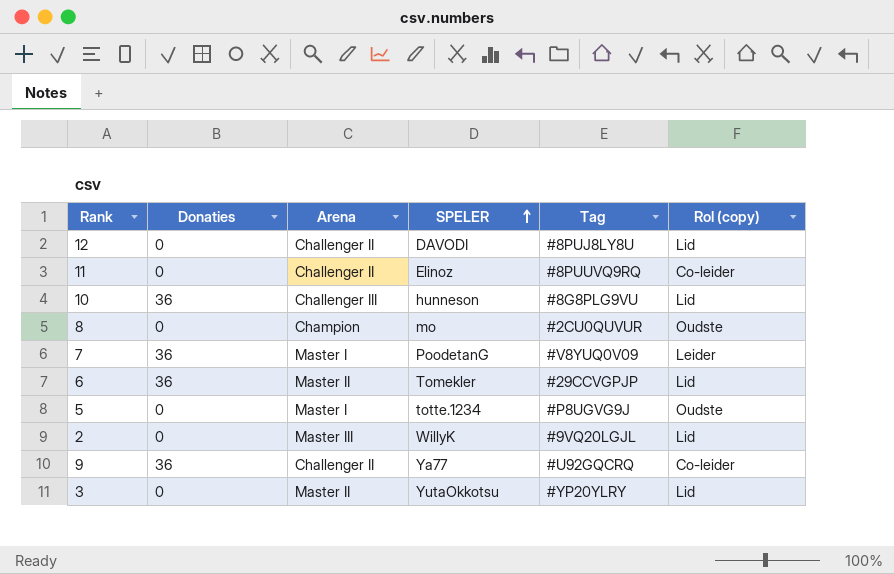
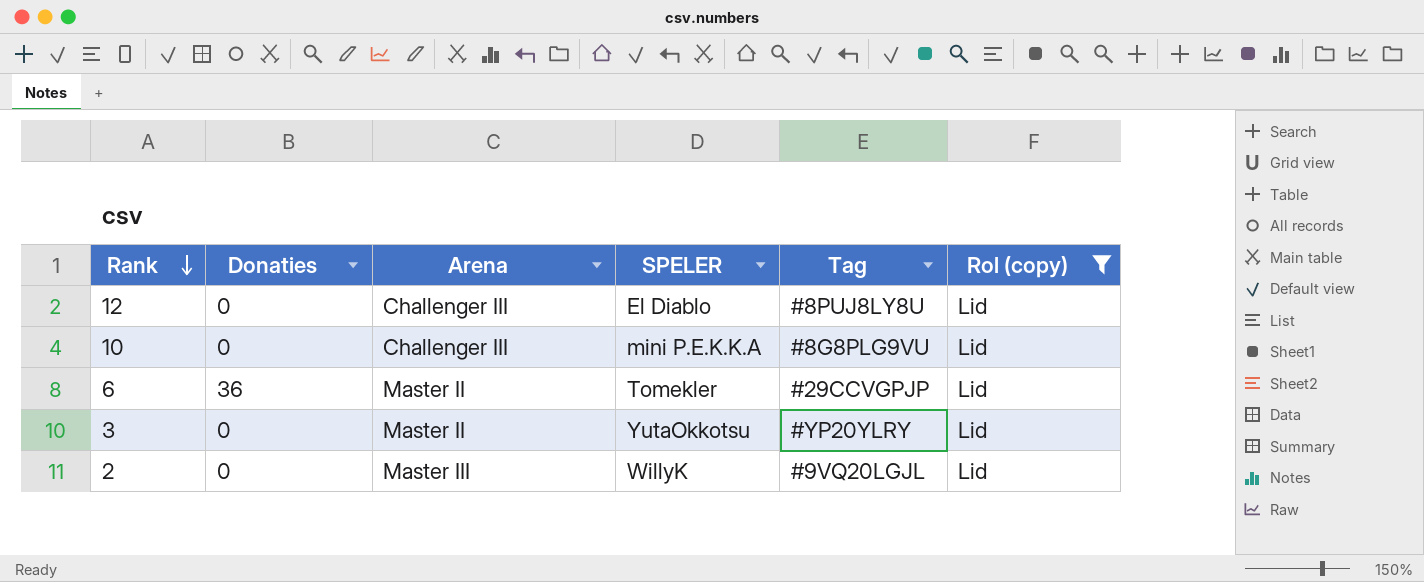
filter: none -> Rol (copy) = Lid
row order: SPELER ascending -> Rank descending
12 | Arena: Challenger II -> Challenger III
12 | SPELER: DAVODI -> El Diablo
10 | Donaties: 36 -> 0
10 | SPELER: hunneson -> mini P.E.K.K.A

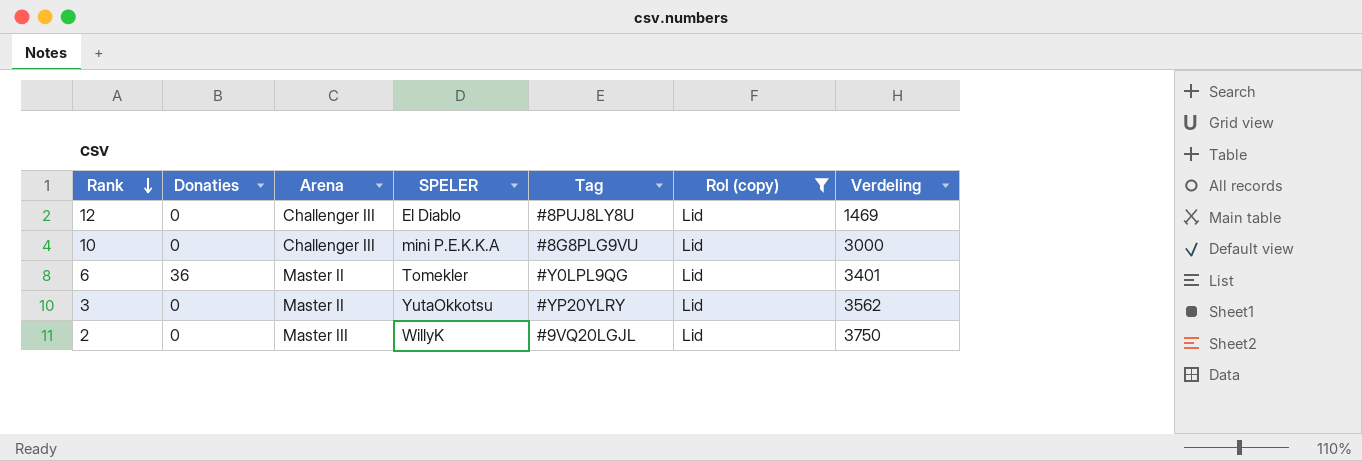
column Verdeling | position: none -> 7
6 | Tag: #29CCVGPJP -> #Y0LPL9QG

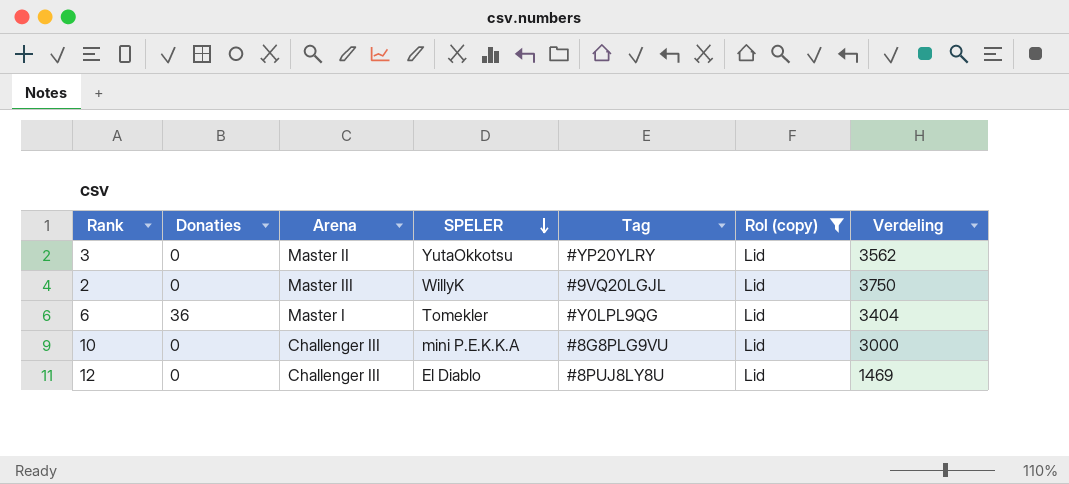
row order: Rank descending -> SPELER descending
6 | Arena: Master II -> Master I
6 | Verdeling: 3401 -> 3404

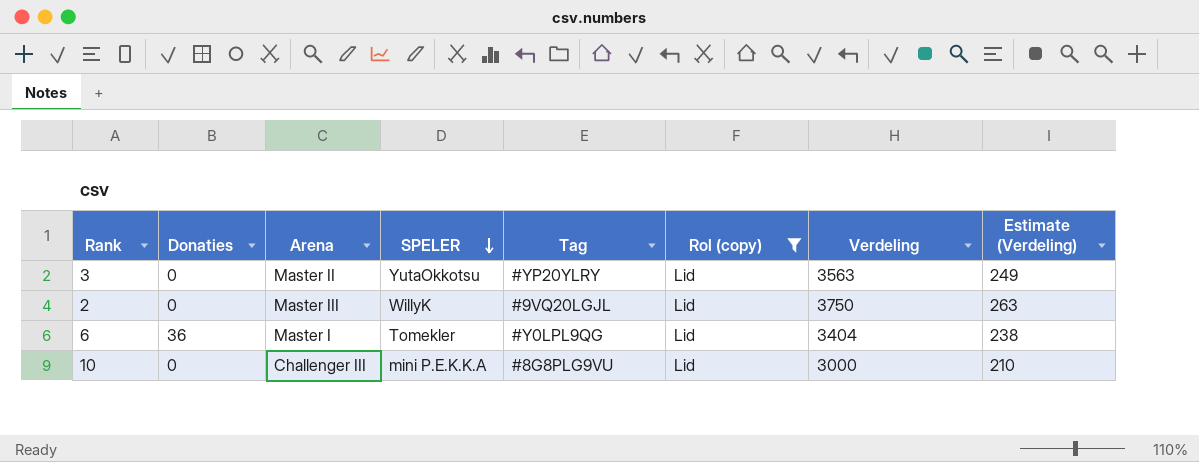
column Estimate (Verdeling) | formula: none -> [Verdeling] * 0.07
row 12: 0 | Challenger III | El Diablo | #8PUJ8LY8U | Lid | 1469 -> none
3 | Verdeling: 3562 -> 3563

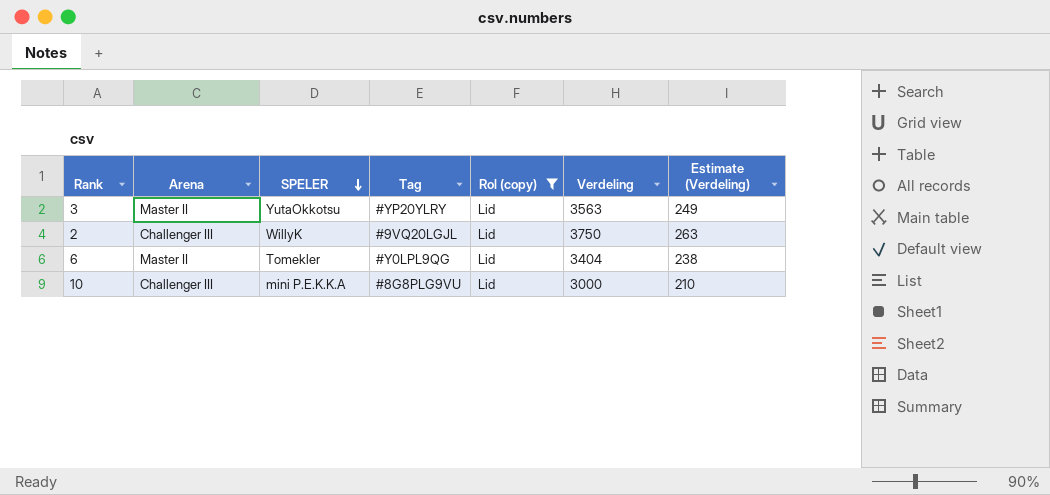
column Donaties | position: 2 -> none
2 | Arena: Master III -> Challenger III
6 | Arena: Master I -> Master II

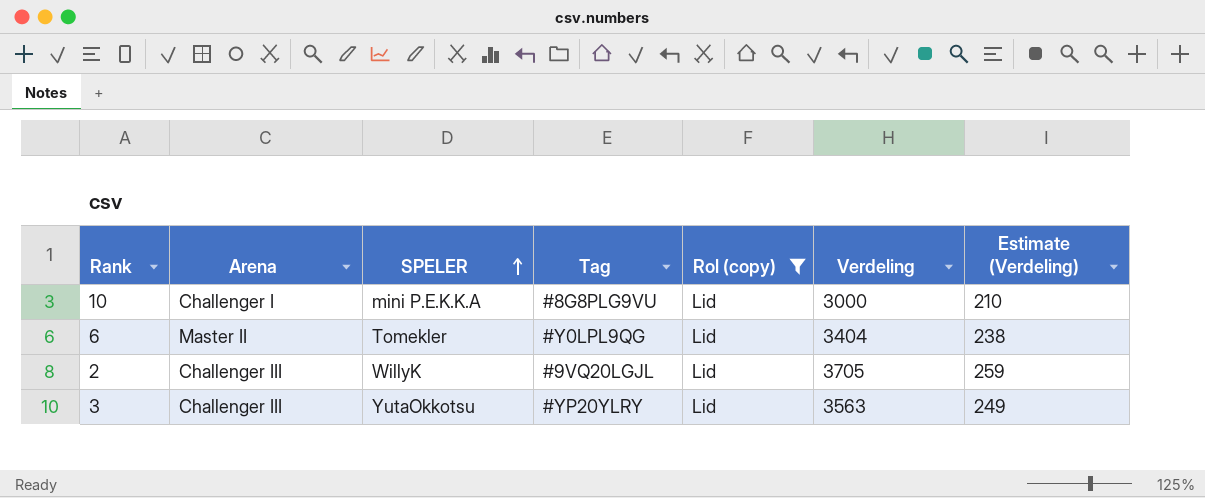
row order: SPELER descending -> SPELER ascending
10 | Arena: Challenger III -> Challenger I
2 | Verdeling: 3750 -> 3705
2 | Estimate (Verdeling): 263 -> 259
3 | Arena: Master II -> Challenger III

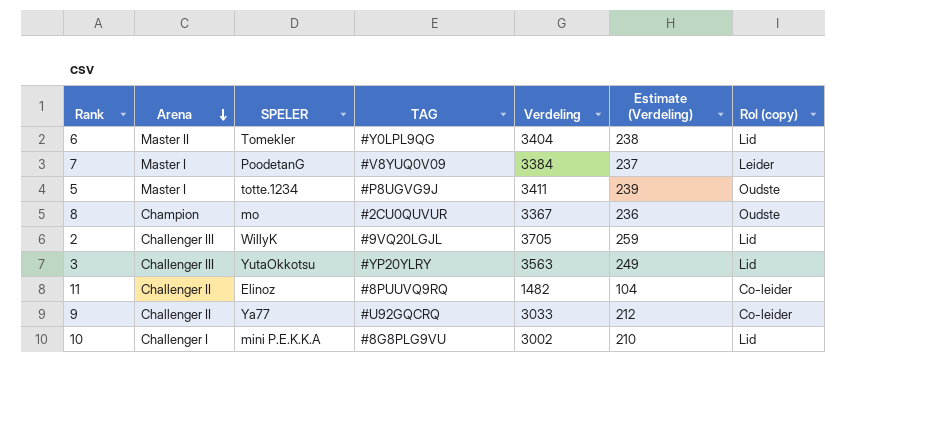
filter: Rol (copy) = Lid -> none
row order: SPELER ascending -> Arena descending
column name: Tag -> TAG
column Rol (copy) | position: 5 -> 7
10 | Verdeling: 3000 -> 3002

